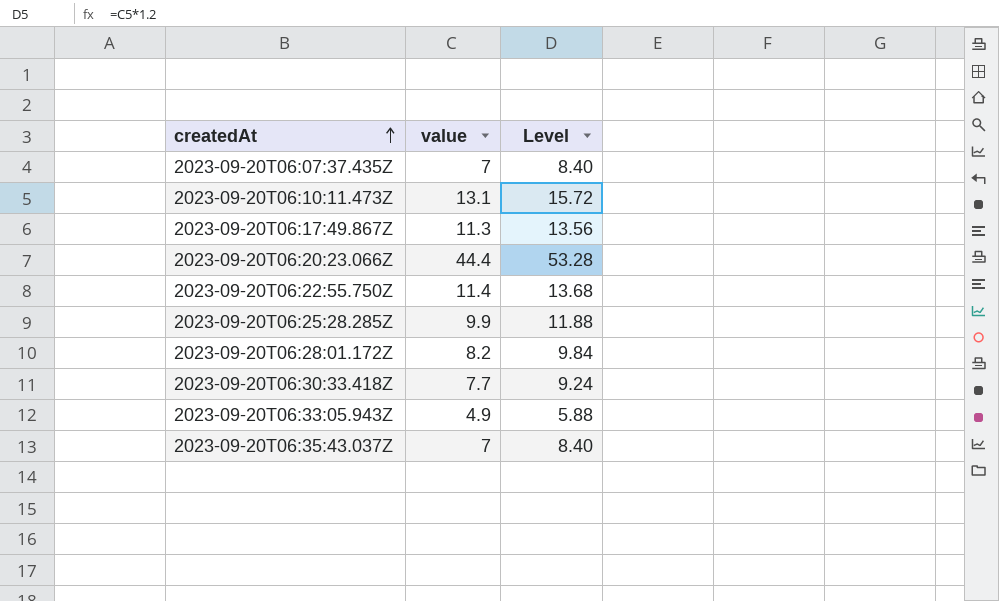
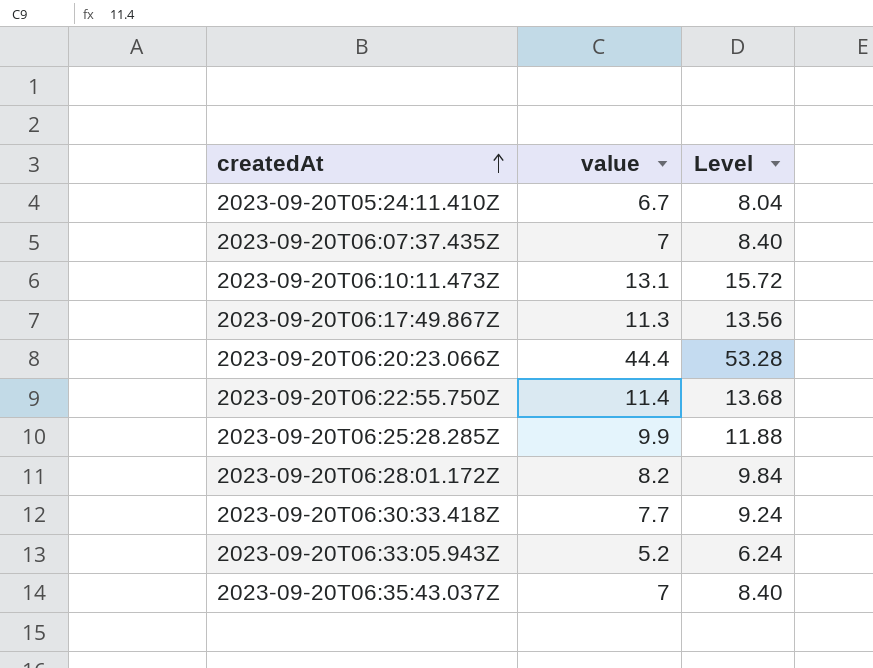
row 2023-09-20T05:24:11.410Z: none -> 6.7 | 8.04
2023-09-20T06:33:05.943Z | value: 4.9 -> 5.2
2023-09-20T06:33:05.943Z | Level: 5.88 -> 6.24

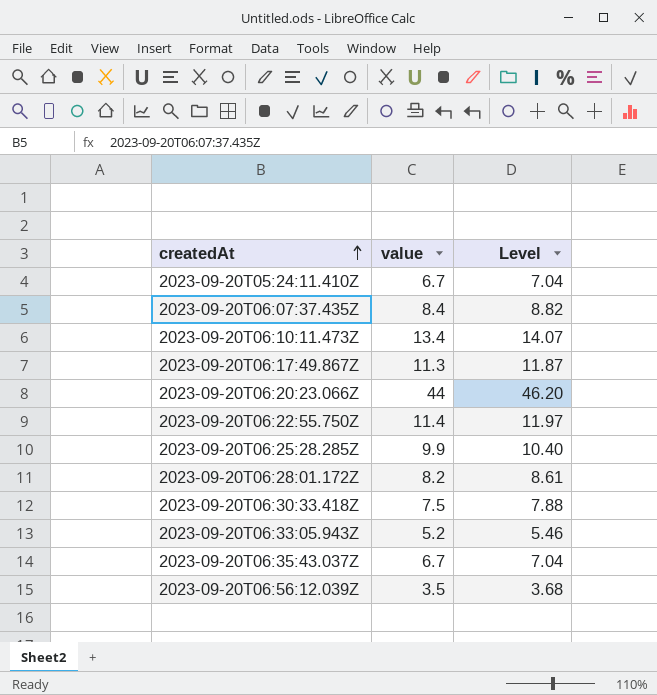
column Level | formula: [value] * 1.2 -> [value] * 1.05
2023-09-20T06:07:37.435Z | value: 7 -> 8.4
2023-09-20T06:10:11.473Z | value: 13.1 -> 13.4
2023-09-20T06:20:23.066Z | value: 44.4 -> 44
2023-09-20T06:30:33.418Z | value: 7.7 -> 7.5
2023-09-20T06:35:43.037Z | value: 7 -> 6.7
row 2023-09-20T06:56:12.039Z: none -> 3.5 | 3.68

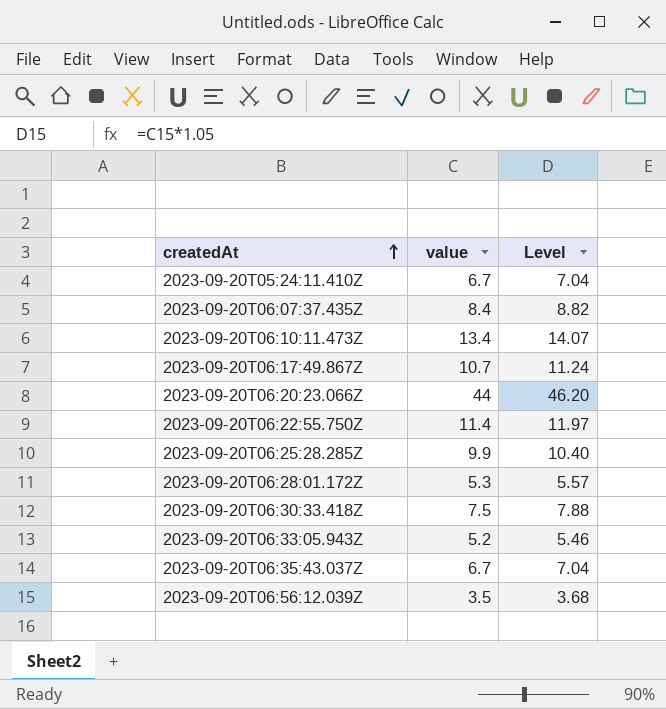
2023-09-20T06:17:49.867Z | value: 11.3 -> 10.7
2023-09-20T06:17:49.867Z | Level: 11.87 -> 11.24
2023-09-20T06:28:01.172Z | value: 8.2 -> 5.3
2023-09-20T06:28:01.172Z | Level: 8.61 -> 5.57

